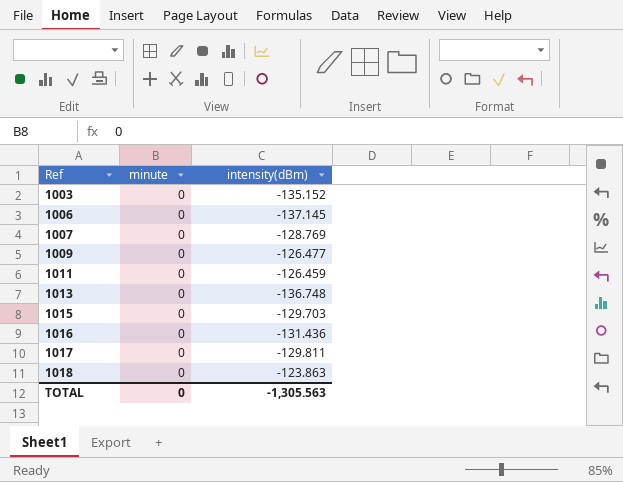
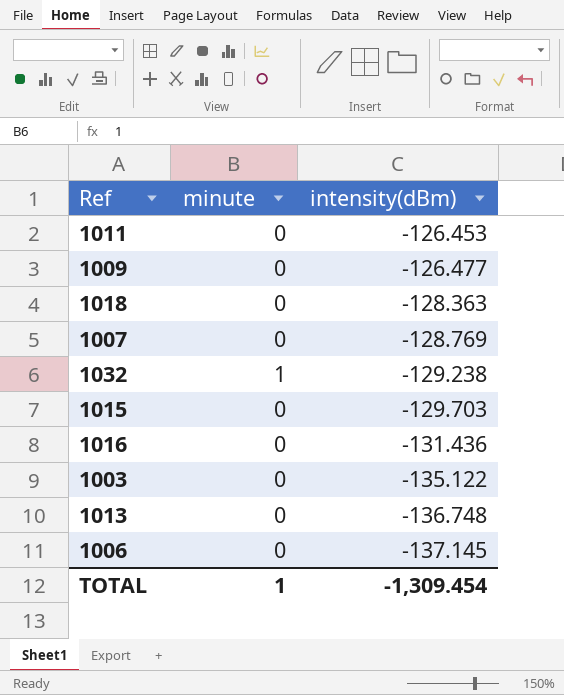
row order: Ref ascending -> intensity(dBm) descending
row 1017: 0 | -129.811 -> none
1011 | intensity(dBm): -126.459 -> -126.453
1018 | intensity(dBm): -123.863 -> -128.363
row 1032: none -> 1 | -129.238
1003 | intensity(dBm): -135.152 -> -135.122
TOTAL | minute: 0 -> 1
TOTAL | intensity(dBm): -1,305.563 -> -1,309.454

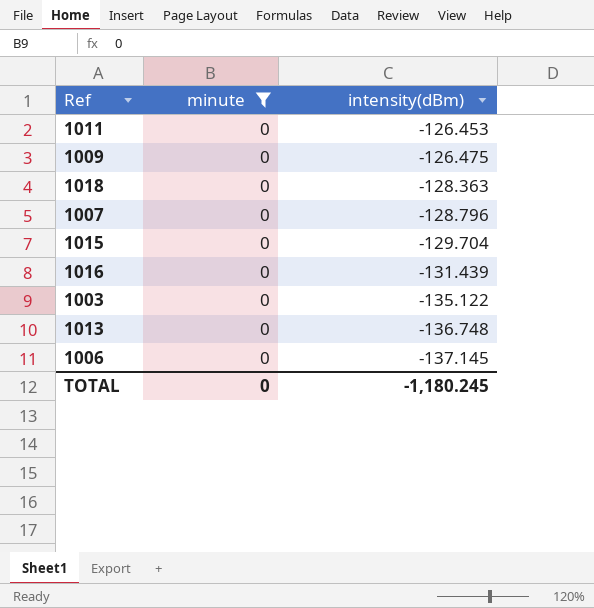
filter: none -> minute = 0
1009 | intensity(dBm): -126.477 -> -126.475
1007 | intensity(dBm): -128.769 -> -128.796
1015 | intensity(dBm): -129.703 -> -129.704
1016 | intensity(dBm): -131.436 -> -131.439
TOTAL | minute: 1 -> 0
TOTAL | intensity(dBm): -1,309.454 -> -1,180.245

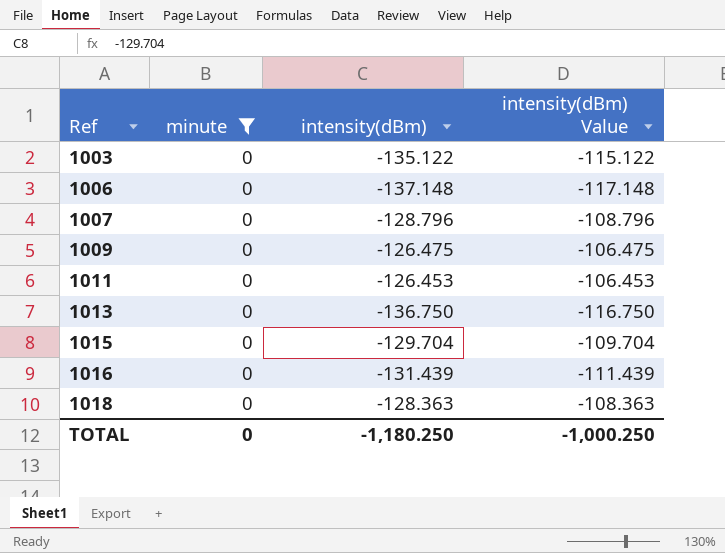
row order: intensity(dBm) descending -> Ref ascending
column intensity(dBm) Value | formula: none -> [intensity(dBm)] + 20
1006 | intensity(dBm): -137.145 -> -137.148
1013 | intensity(dBm): -136.748 -> -136.750
TOTAL | intensity(dBm): -1,180.245 -> -1,180.250

